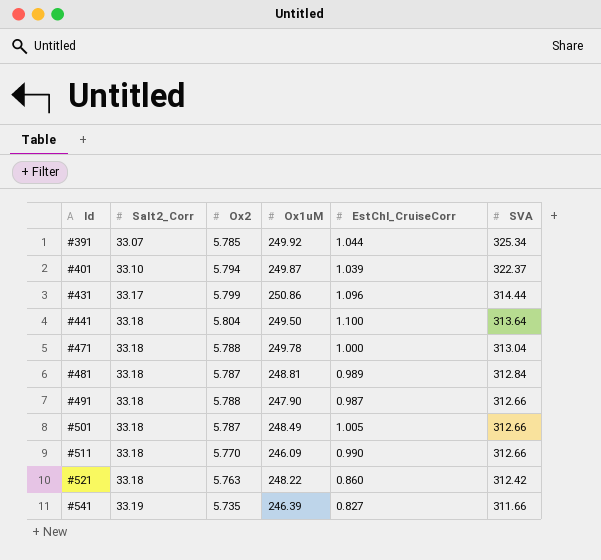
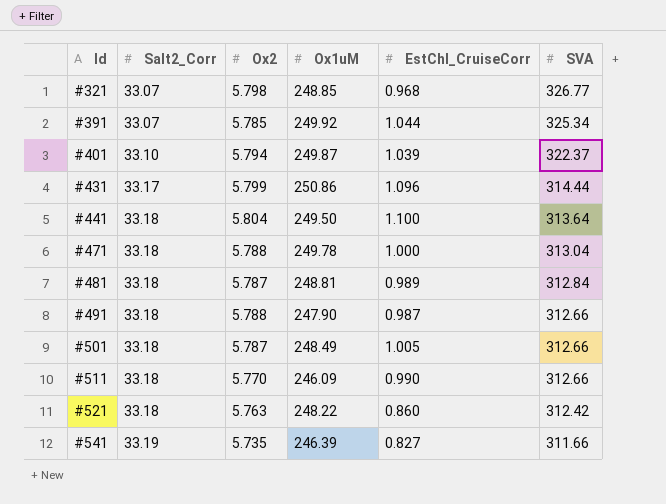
row #321: none -> 33.07 | 5.798 | 248.85 | 0.968 | 326.77

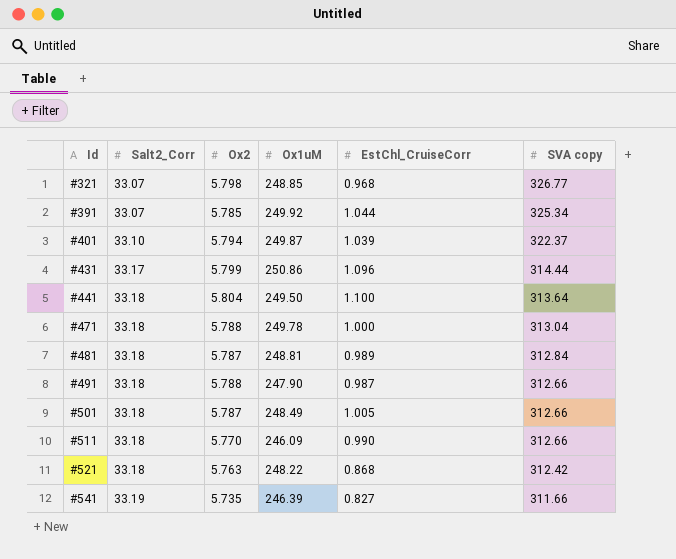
column name: SVA -> SVA copy
#521 | EstChl_CruiseCorr: 0.860 -> 0.868

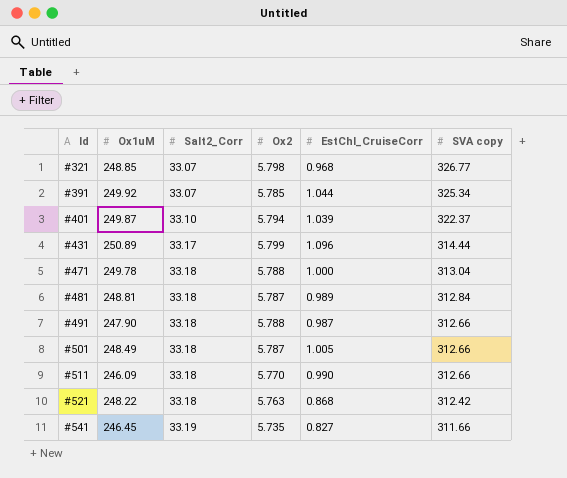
column Ox1uM | position: 4 -> 2
row #441: 33.18 | 5.804 | 249.50 | 1.100 | 313.64 -> none
#431 | Ox1uM: 250.86 -> 250.89
#541 | Ox1uM: 246.39 -> 246.45

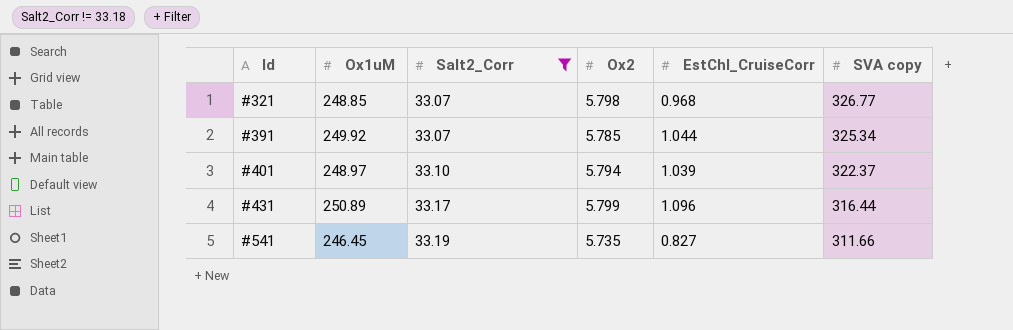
filter: none -> Salt2_Corr != 33.18
#401 | Ox1uM: 249.87 -> 248.97
#431 | SVA copy: 314.44 -> 316.44

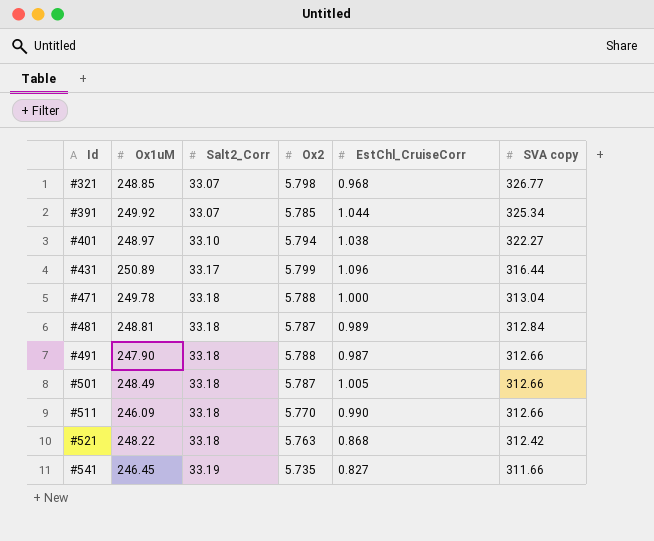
filter: Salt2_Corr != 33.18 -> none
#401 | EstChl_CruiseCorr: 1.039 -> 1.038
#401 | SVA copy: 322.37 -> 322.27

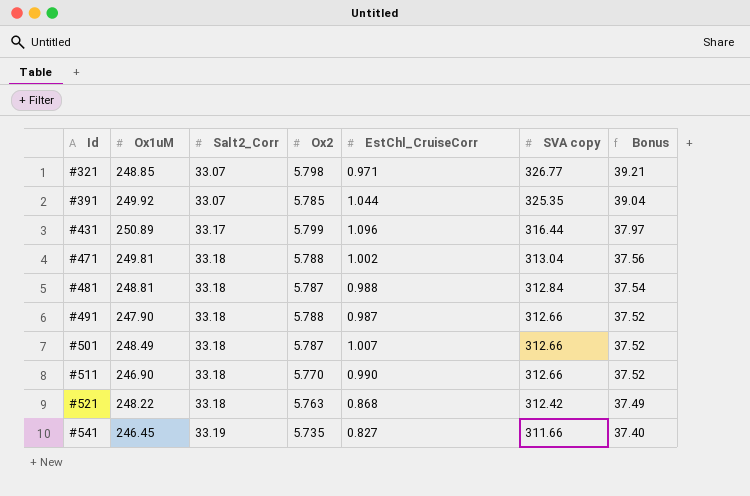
column Bonus | formula: none -> [SVA copy] * 0.12
row #401: 248.97 | 33.10 | 5.794 | 1.038 | 322.27 -> none
#321 | EstChl_CruiseCorr: 0.968 -> 0.971
#391 | SVA copy: 325.34 -> 325.35
#471 | Ox1uM: 249.78 -> 249.81
#471 | EstChl_CruiseCorr: 1.000 -> 1.002
#481 | EstChl_CruiseCorr: 0.989 -> 0.988
#501 | EstChl_CruiseCorr: 1.005 -> 1.007
#511 | Ox1uM: 246.09 -> 246.90

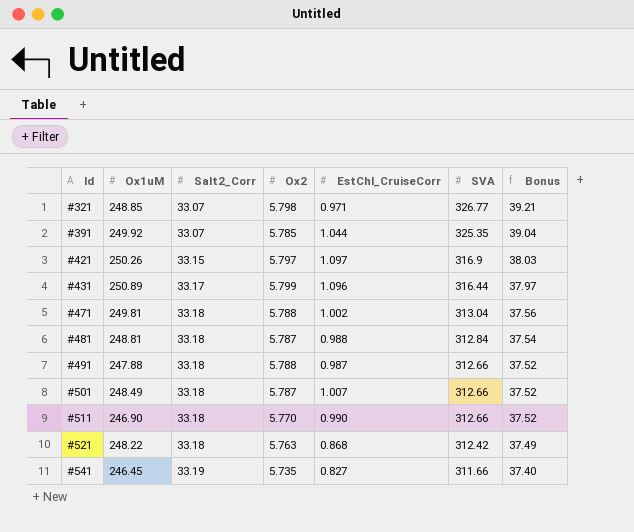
column name: SVA copy -> SVA
row #421: none -> 250.26 | 33.15 | 5.797 | 1.097 | 316.9 | 38.03
#491 | Ox1uM: 247.90 -> 247.88

